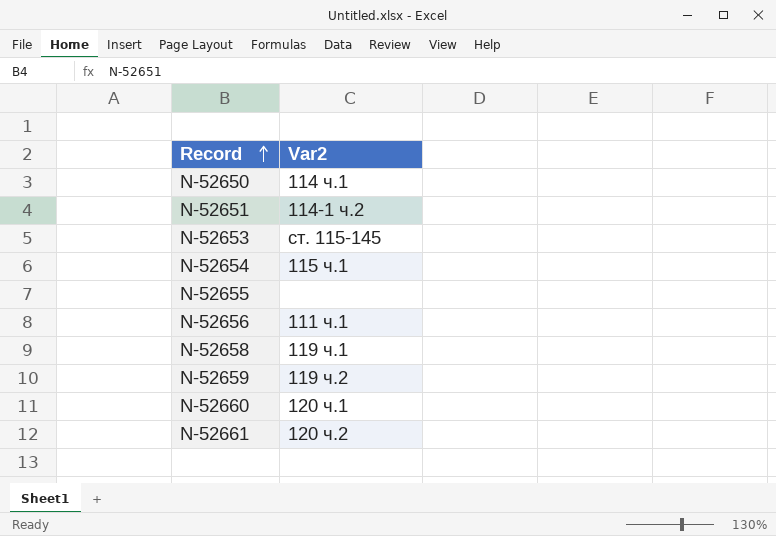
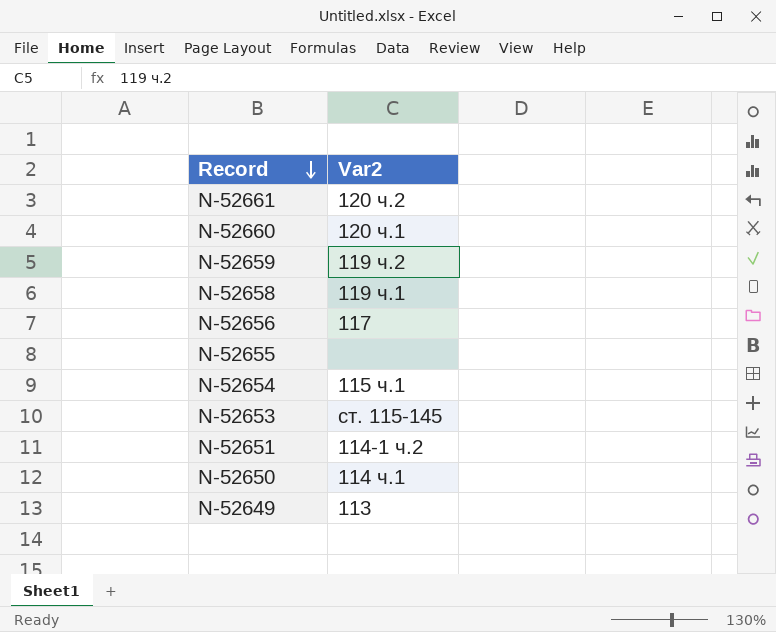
row order: Record ascending -> Record descending
N-52656 | Var2: 111 ч.1 -> 117
row N-52649: none -> 113

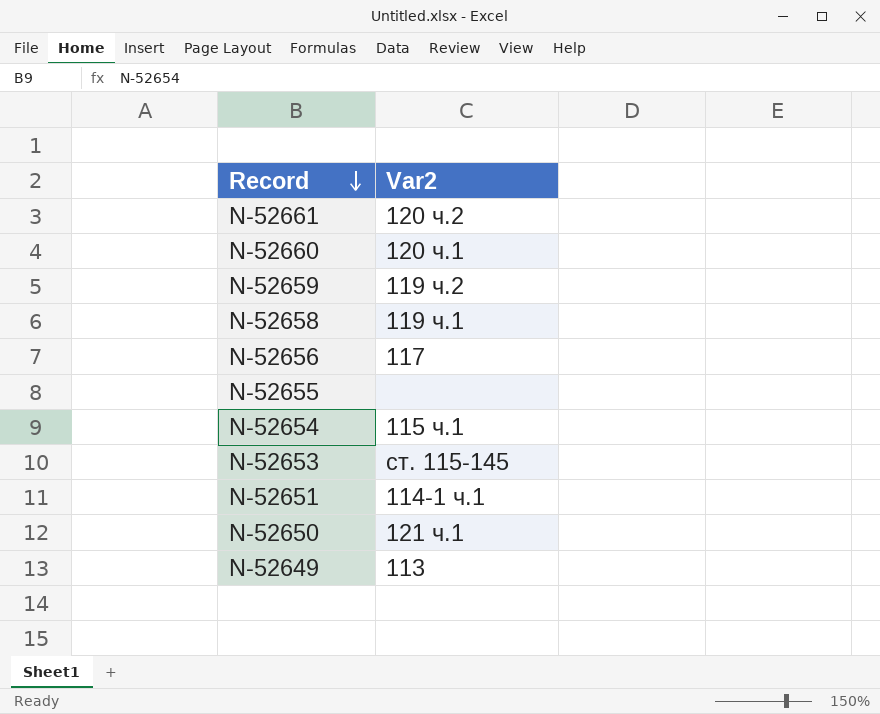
N-52651 | Var2: 114-1 ч.2 -> 114-1 ч.1
N-52650 | Var2: 114 ч.1 -> 121 ч.1

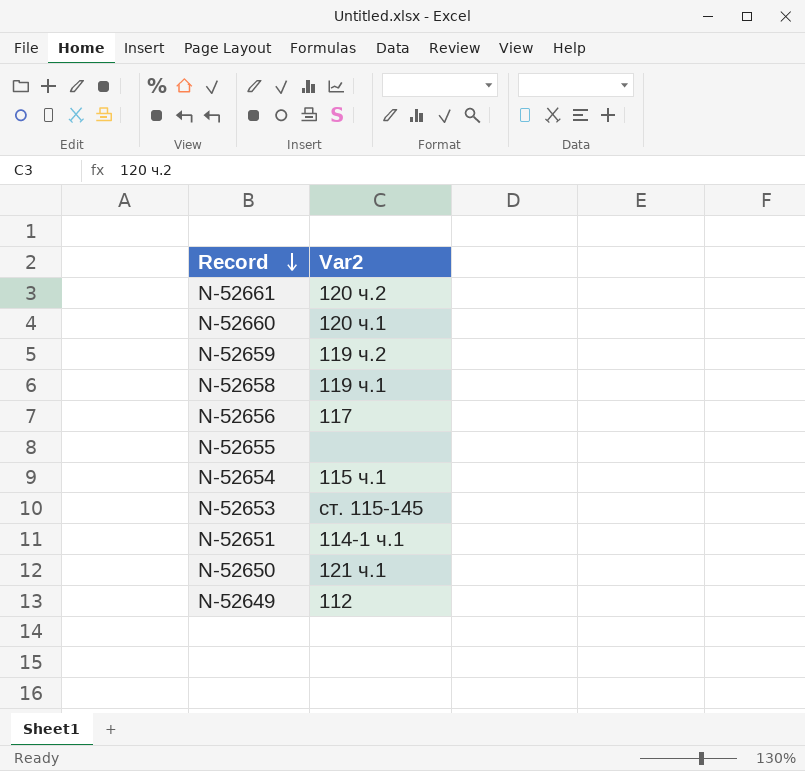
N-52649 | Var2: 113 -> 112

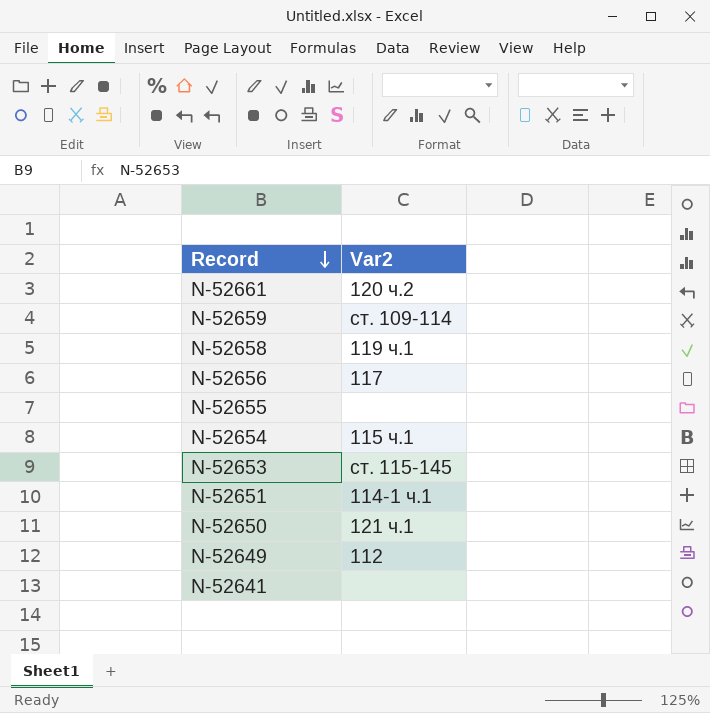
row N-52660: 120 ч.1 -> none
N-52659 | Var2: 119 ч.2 -> ст. 109-114
row N-52641: none -> none

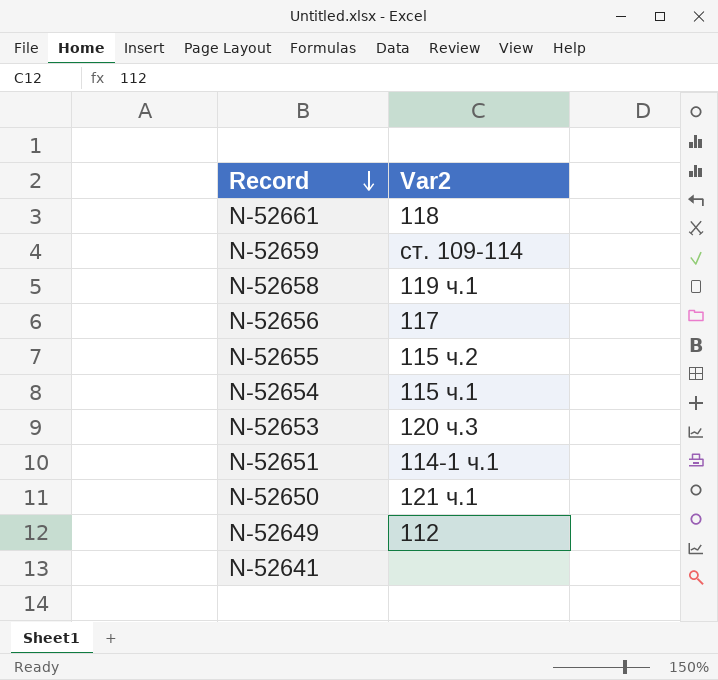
N-52661 | Var2: 120 ч.2 -> 118
N-52655 | Var2: none -> 115 ч.2
N-52653 | Var2: ст. 115-145 -> 120 ч.3

